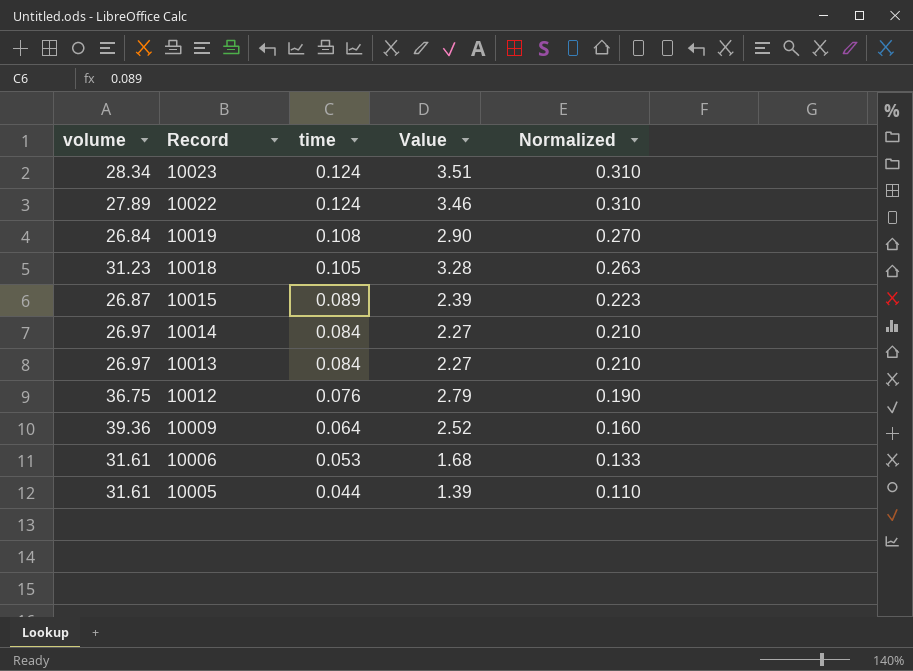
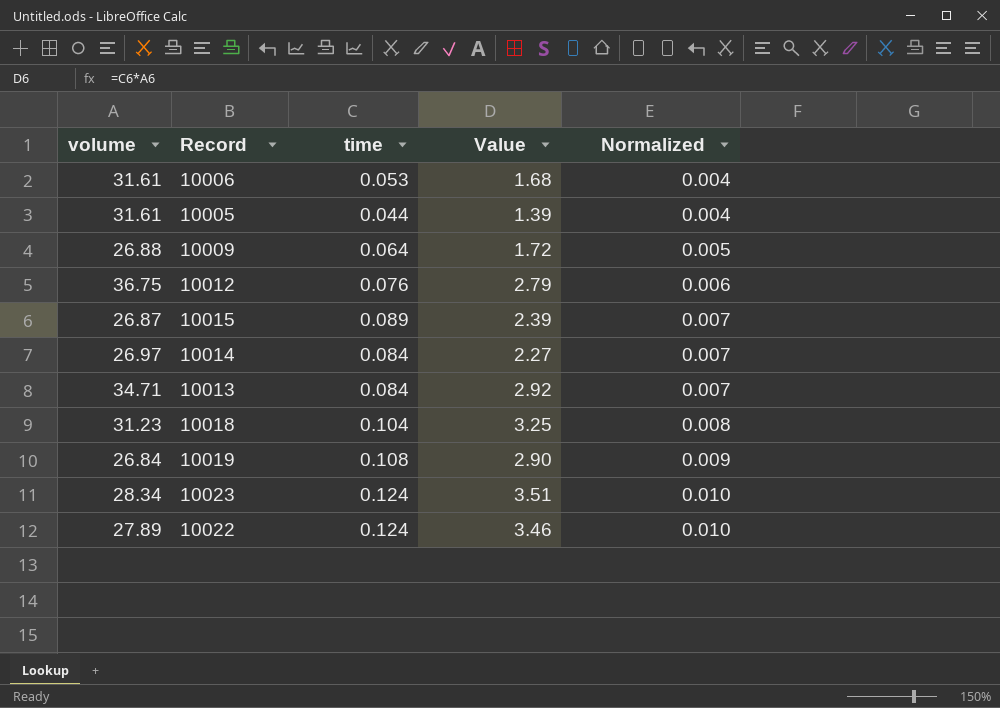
row order: Record descending -> Normalized ascending
column Normalized | formula: [time] * 2.5 -> [time] * 0.08
10009 | volume: 39.36 -> 26.88
10009 | Value: 2.52 -> 1.72
10013 | volume: 26.97 -> 34.71
10013 | Value: 2.27 -> 2.92
10018 | time: 0.105 -> 0.104
10018 | Value: 3.28 -> 3.25

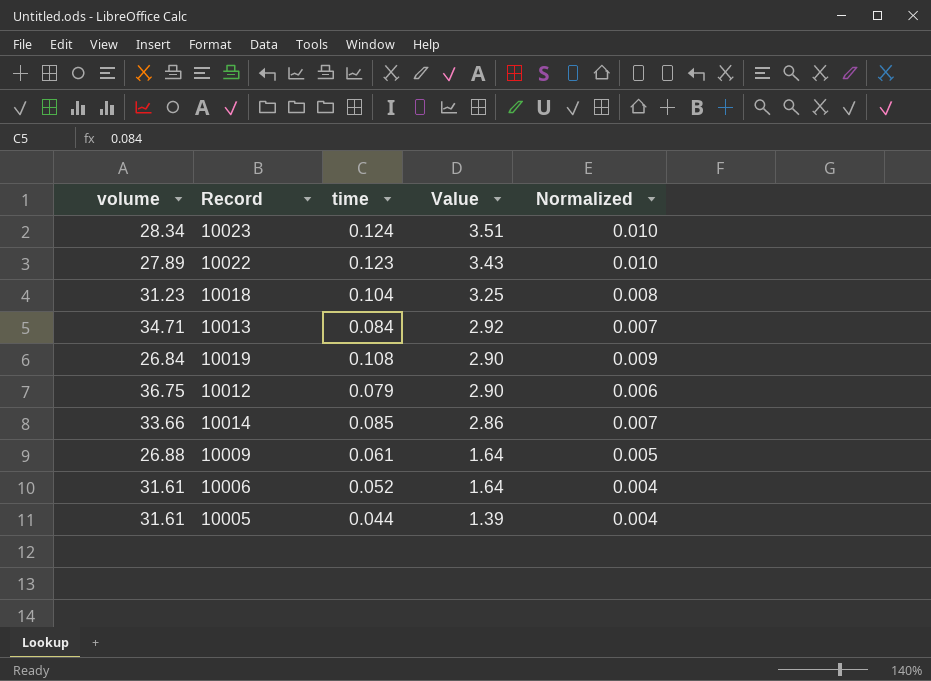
row order: Normalized ascending -> Value descending
row 10015: 26.87 | 0.089 | 2.39 | 0.007 -> none
10022 | time: 0.124 -> 0.123
10022 | Value: 3.46 -> 3.43
10012 | time: 0.076 -> 0.079
10012 | Value: 2.79 -> 2.90
10014 | volume: 26.97 -> 33.66
10014 | time: 0.084 -> 0.085
10014 | Value: 2.27 -> 2.86
10009 | time: 0.064 -> 0.061
10009 | Value: 1.72 -> 1.64
10006 | time: 0.053 -> 0.052
10006 | Value: 1.68 -> 1.64

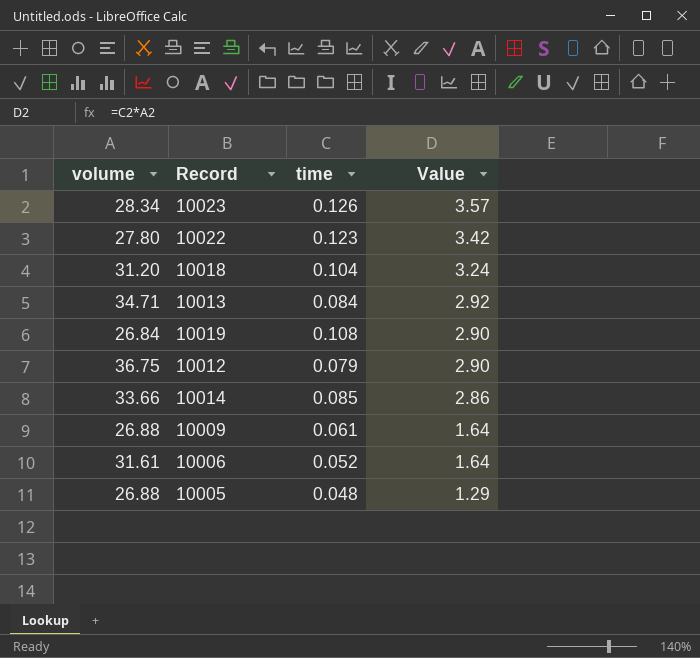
column Normalized | formula: [time] * 0.08 -> none
10023 | time: 0.124 -> 0.126
10023 | Value: 3.51 -> 3.57
10022 | volume: 27.89 -> 27.80
10022 | Value: 3.43 -> 3.42
10018 | volume: 31.23 -> 31.20
10018 | Value: 3.25 -> 3.24
10005 | volume: 31.61 -> 26.88
10005 | time: 0.044 -> 0.048
10005 | Value: 1.39 -> 1.29

